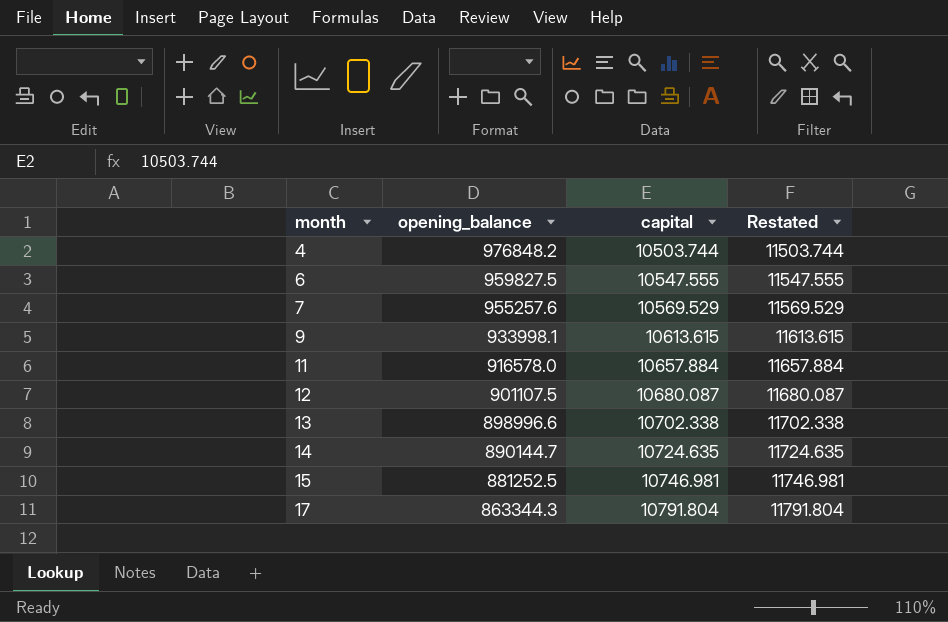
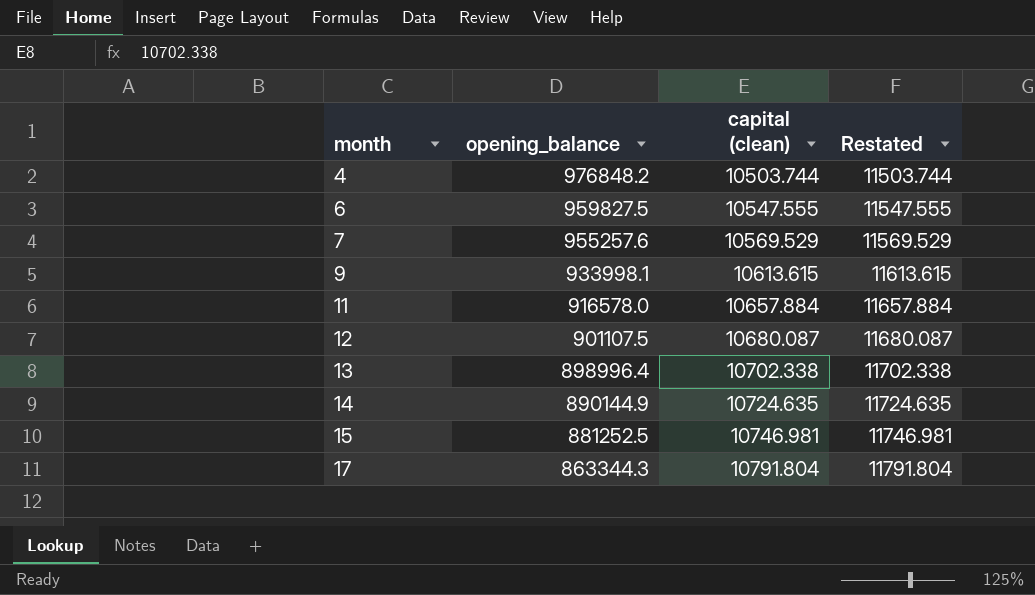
column name: capital -> capital (clean)
13 | opening_balance: 898996.6 -> 898996.4
14 | opening_balance: 890144.7 -> 890144.9

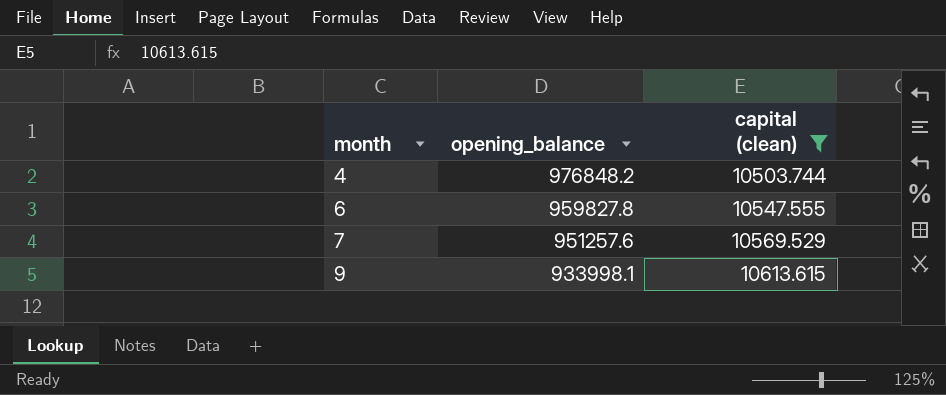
filter: none -> capital (clean) <= 10613.615
column Restated | formula: [capital (clean)] + 1000 -> none
6 | opening_balance: 959827.5 -> 959827.8
7 | opening_balance: 955257.6 -> 951257.6

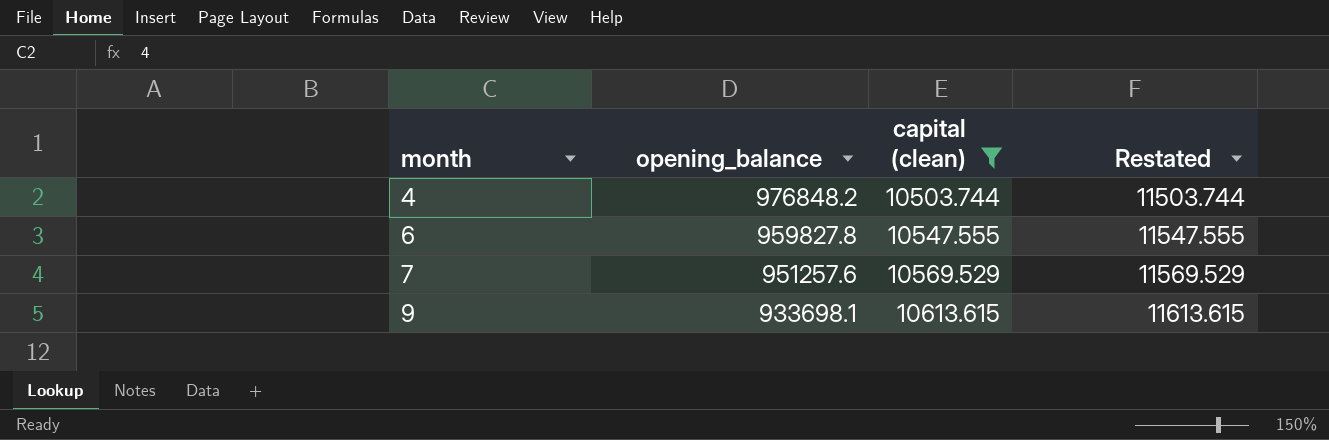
column Restated | formula: none -> [capital (clean)] + 1000
9 | opening_balance: 933998.1 -> 933698.1

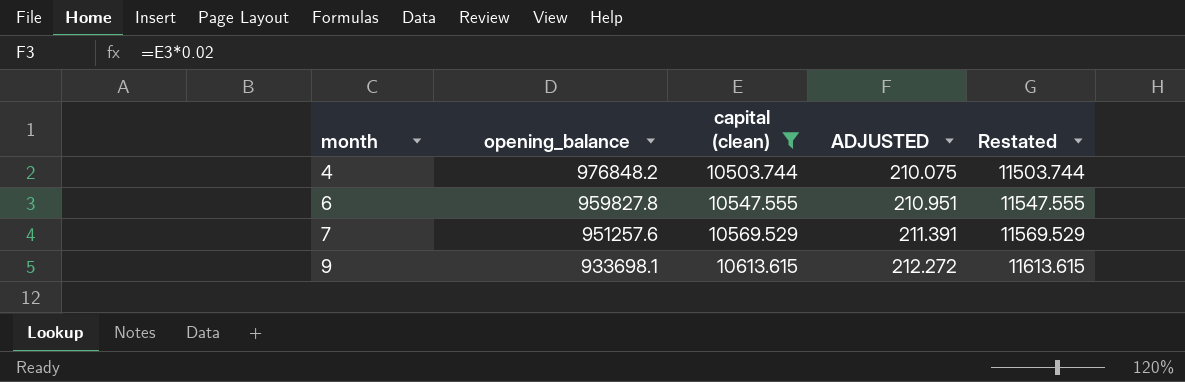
column ADJUSTED | formula: none -> [capital (clean)] * 0.02

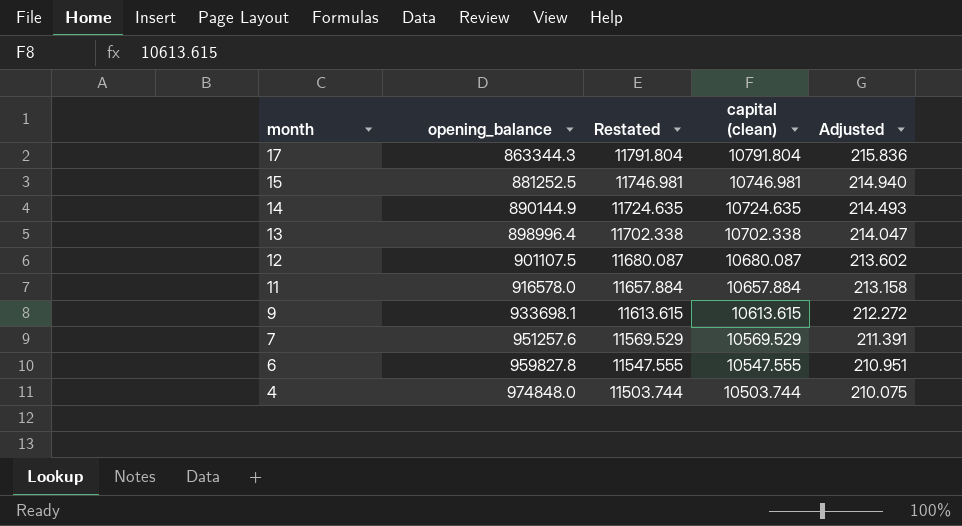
filter: capital (clean) <= 10613.615 -> none
row order: month ascending -> month descending
column Restated | position: 5 -> 3
column name: ADJUSTED -> Adjusted
4 | opening_balance: 976848.2 -> 974848.0

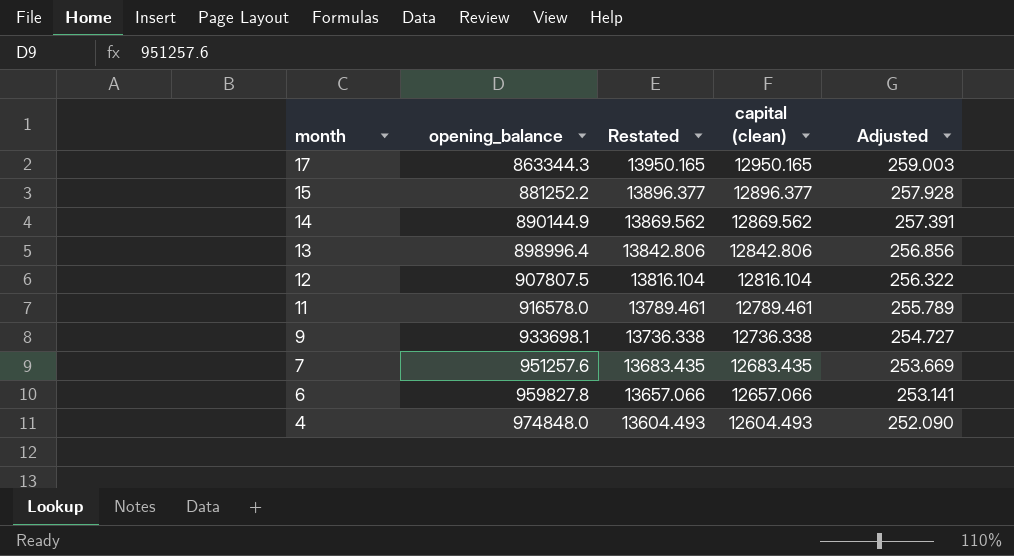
17 | Restated: 11791.804 -> 13950.165
17 | capital (clean): 10791.804 -> 12950.165
17 | Adjusted: 215.836 -> 259.003
15 | opening_balance: 881252.5 -> 881252.2
15 | Restated: 11746.981 -> 13896.377
15 | capital (clean): 10746.981 -> 12896.377
15 | Adjusted: 214.940 -> 257.928
14 | Restated: 11724.635 -> 13869.562
14 | capital (clean): 10724.635 -> 12869.562
14 | Adjusted: 214.493 -> 257.391
13 | Restated: 11702.338 -> 13842.806
13 | capital (clean): 10702.338 -> 12842.806
13 | Adjusted: 214.047 -> 256.856
12 | opening_balance: 901107.5 -> 907807.5
12 | Restated: 11680.087 -> 13816.104
12 | capital (clean): 10680.087 -> 12816.104
12 | Adjusted: 213.602 -> 256.322
11 | Restated: 11657.884 -> 13789.461
11 | capital (clean): 10657.884 -> 12789.461
11 | Adjusted: 213.158 -> 255.789
9 | Restated: 11613.615 -> 13736.338
9 | capital (clean): 10613.615 -> 12736.338
9 | Adjusted: 212.272 -> 254.727
7 | Restated: 11569.529 -> 13683.435
7 | capital (clean): 10569.529 -> 12683.435
7 | Adjusted: 211.391 -> 253.669
6 | Restated: 11547.555 -> 13657.066
6 | capital (clean): 10547.555 -> 12657.066
6 | Adjusted: 210.951 -> 253.141
4 | Restated: 11503.744 -> 13604.493
4 | capital (clean): 10503.744 -> 12604.493
4 | Adjusted: 210.075 -> 252.090

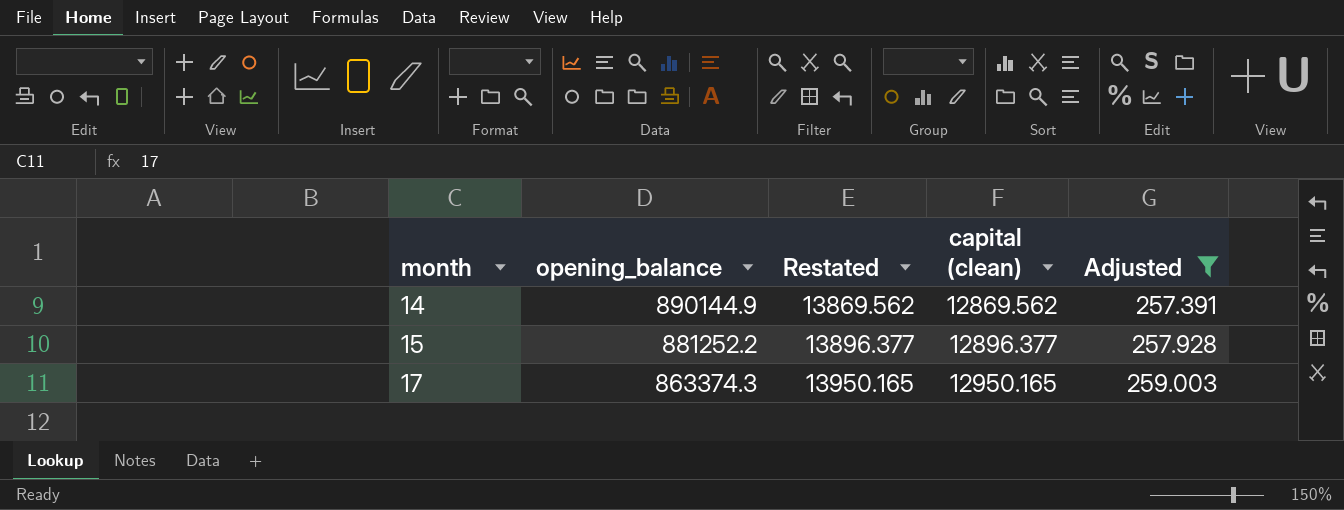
filter: none -> Adjusted >= 257.391
row order: month descending -> month ascending
17 | opening_balance: 863344.3 -> 863374.3

